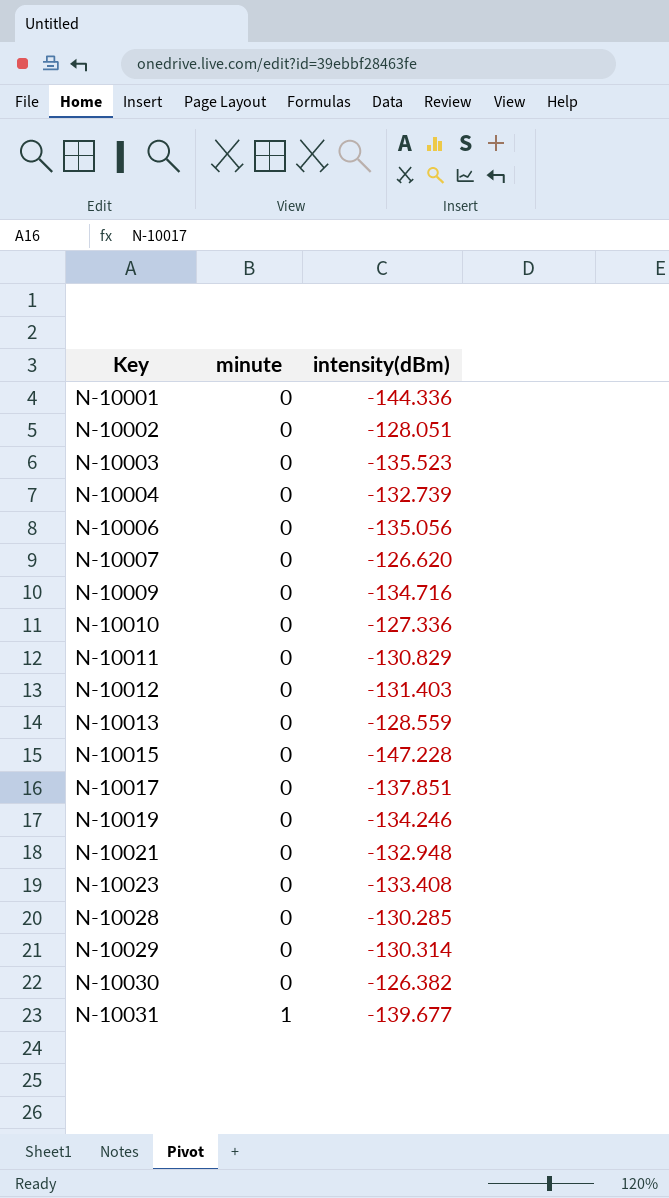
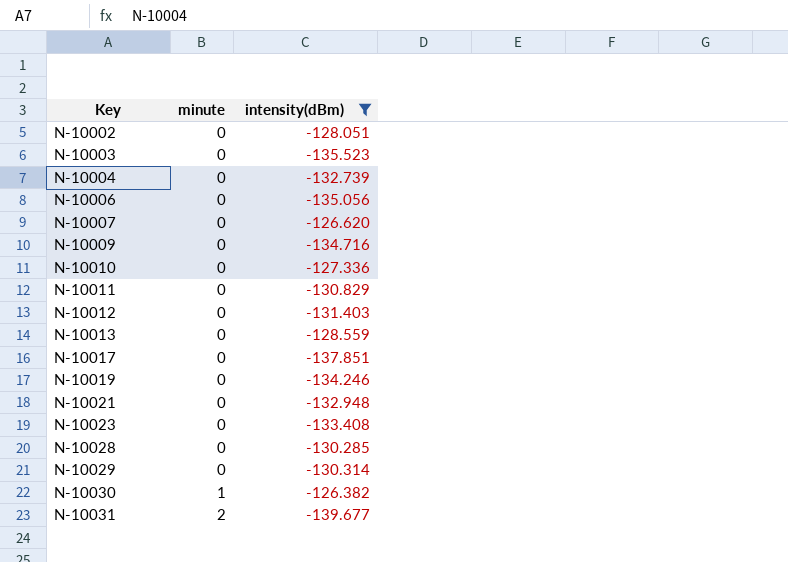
filter: none -> intensity(dBm) >= -139.677
N-10030 | minute: 0 -> 1
N-10031 | minute: 1 -> 2

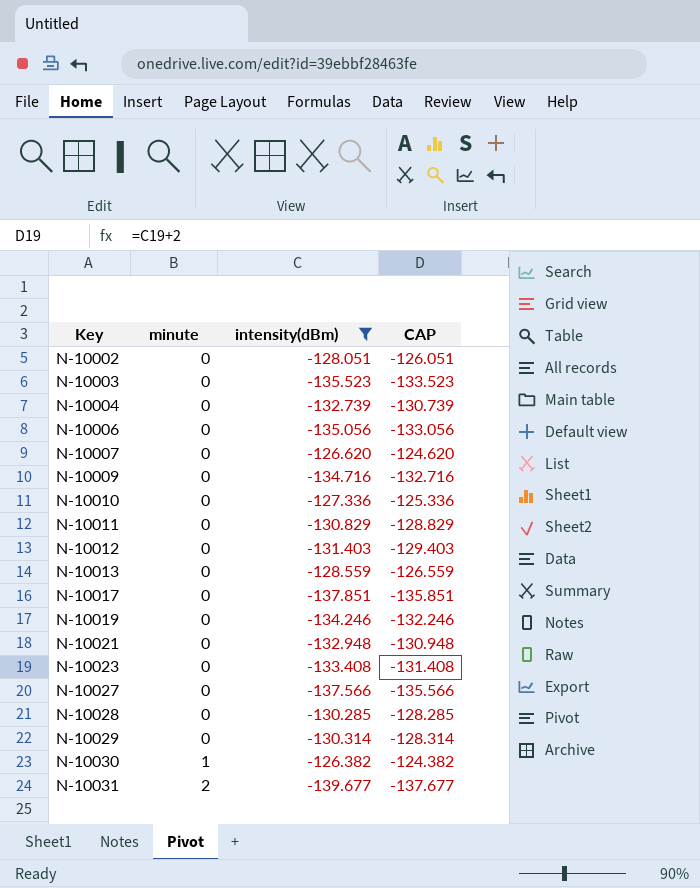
column CAP | formula: none -> [intensity(dBm)] + 2
row N-10027: none -> 0 | -137.566 | -135.566

